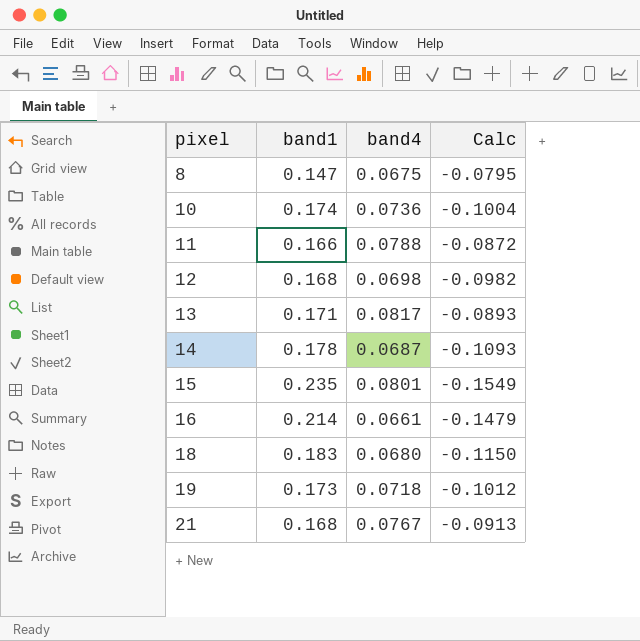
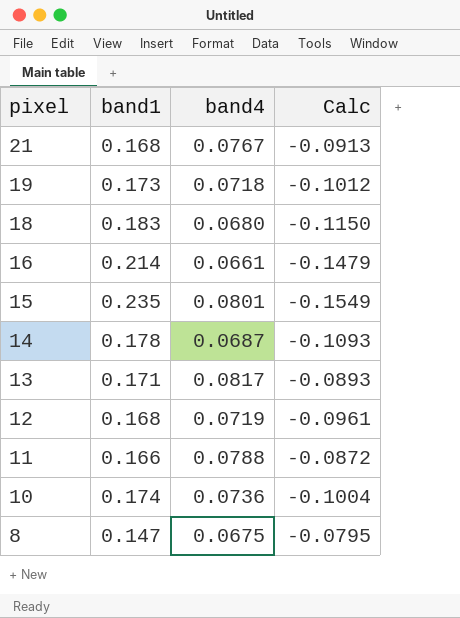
row order: pixel ascending -> pixel descending
12 | band4: 0.0698 -> 0.0719
12 | Calc: -0.0982 -> -0.0961

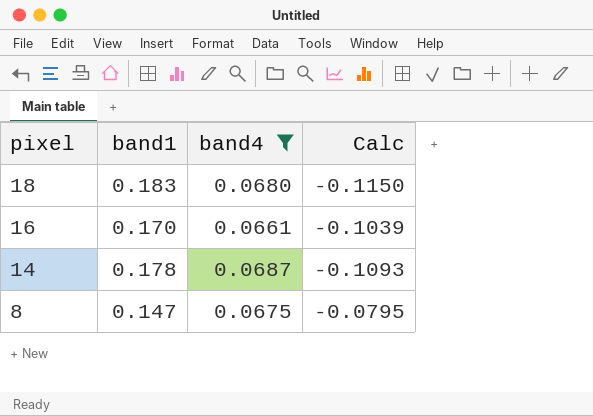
filter: none -> band4 <= 0.0687
16 | band1: 0.214 -> 0.170
16 | Calc: -0.1479 -> -0.1039

